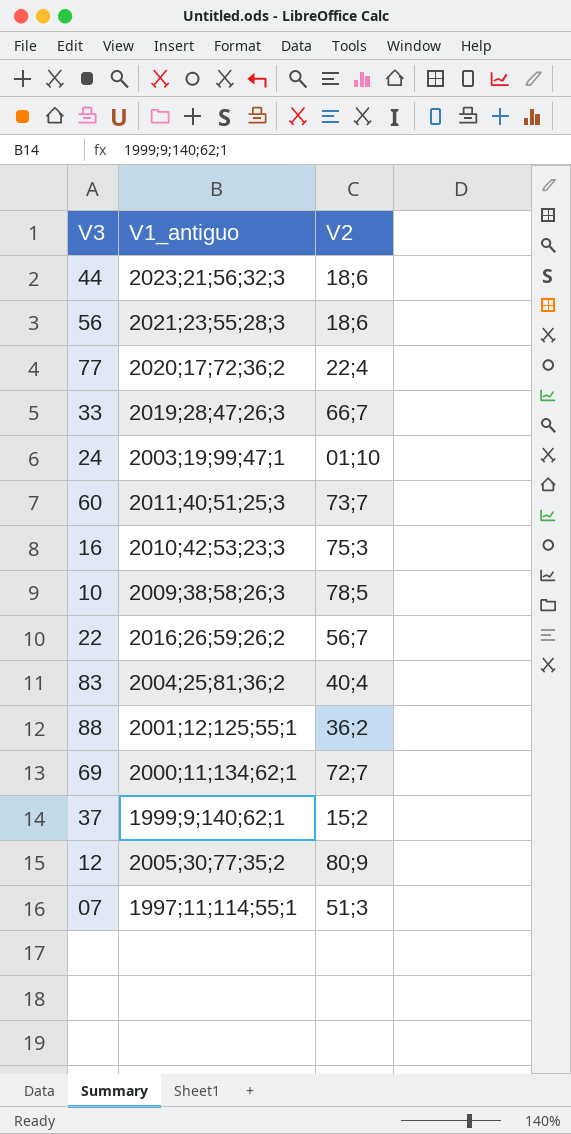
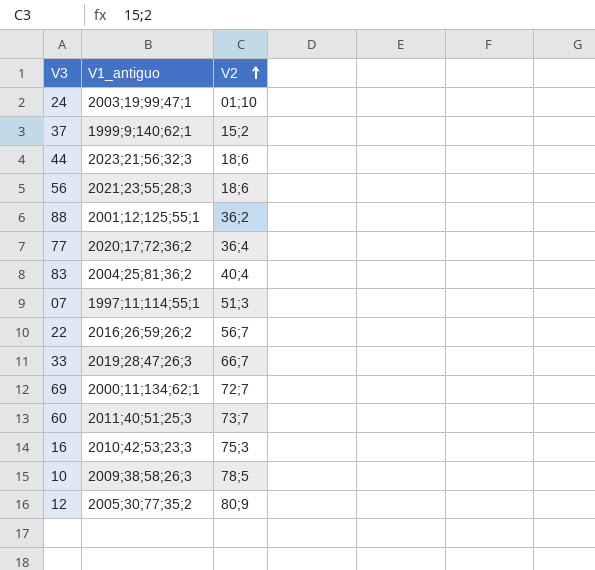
row order: none -> V2 ascending
77 | V2: 22;4 -> 36;4

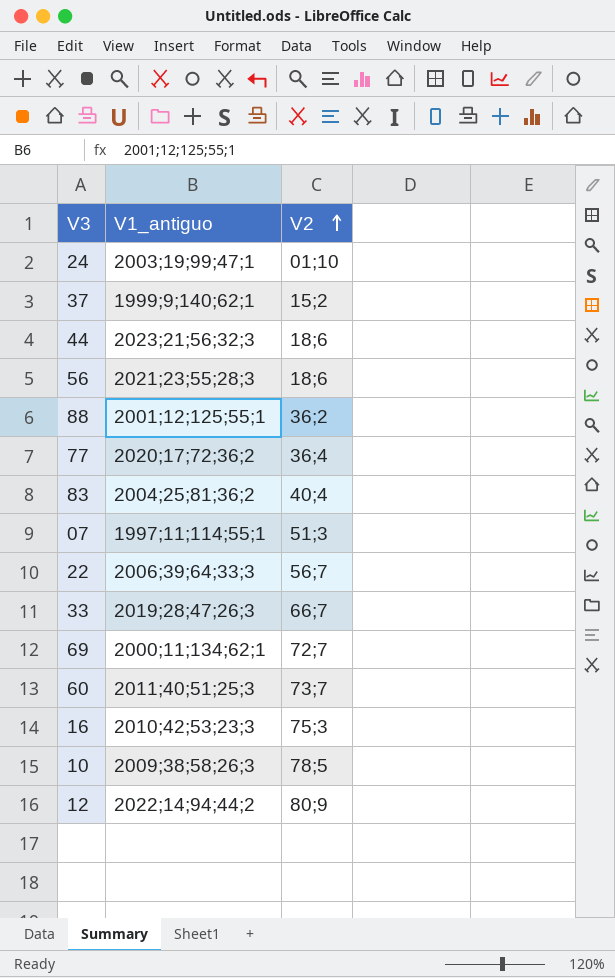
22 | V1_antiguo: 2016;26;59;26;2 -> 2006;39;64;33;3
12 | V1_antiguo: 2005;30;77;35;2 -> 2022;14;94;44;2

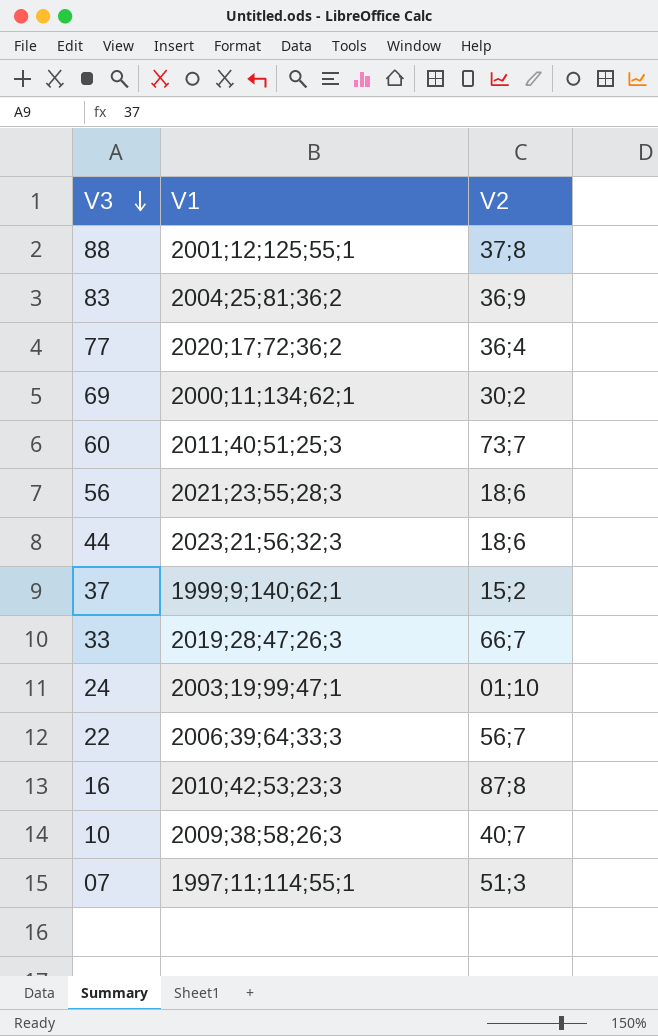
row order: V2 ascending -> V3 descending
column name: V1_antiguo -> V1
row 12: 2022;14;94;44;2 | 80;9 -> none
88 | V2: 36;2 -> 37;8
83 | V2: 40;4 -> 36;9
69 | V2: 72;7 -> 30;2
16 | V2: 75;3 -> 87;8
10 | V2: 78;5 -> 40;7

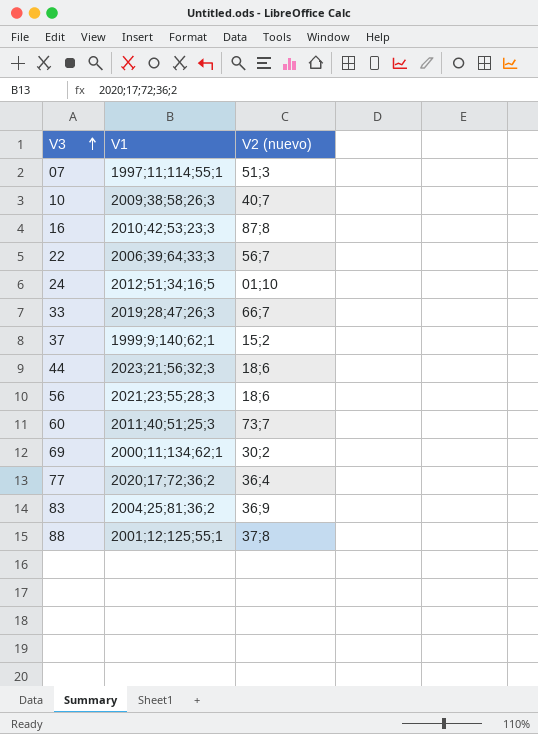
row order: V3 descending -> V3 ascending
column name: V2 -> V2 (nuevo)
24 | V1: 2003;19;99;47;1 -> 2012;51;34;16;5

